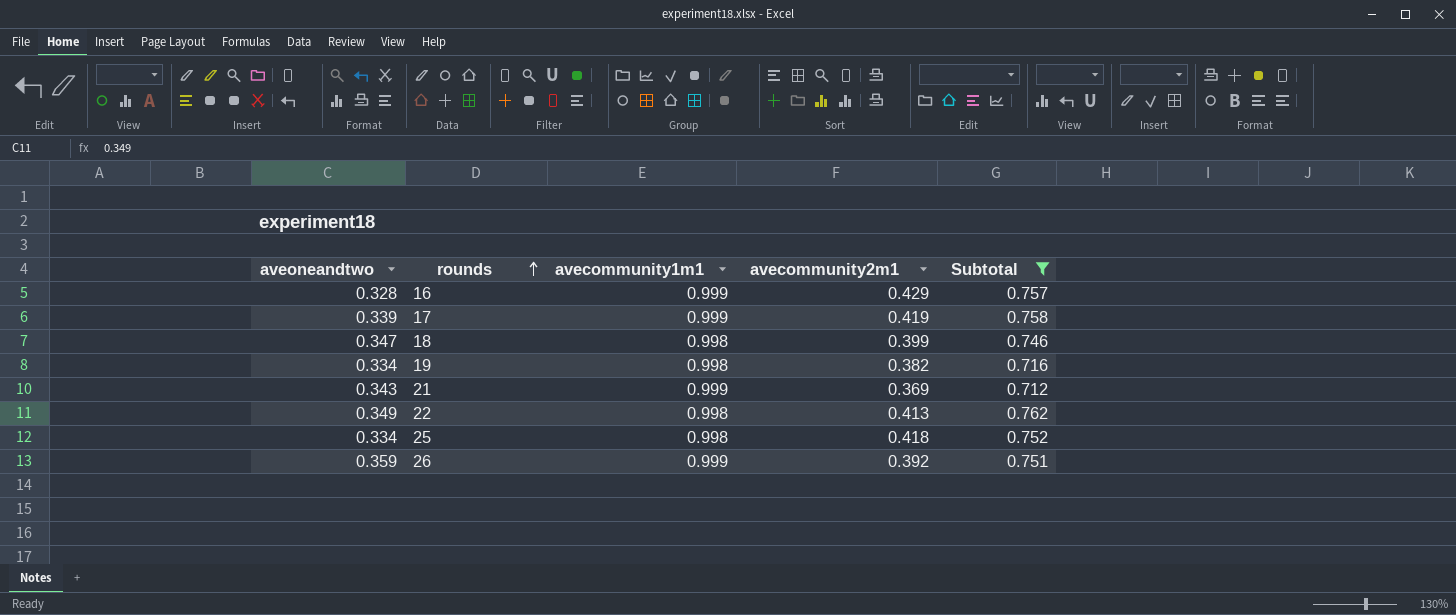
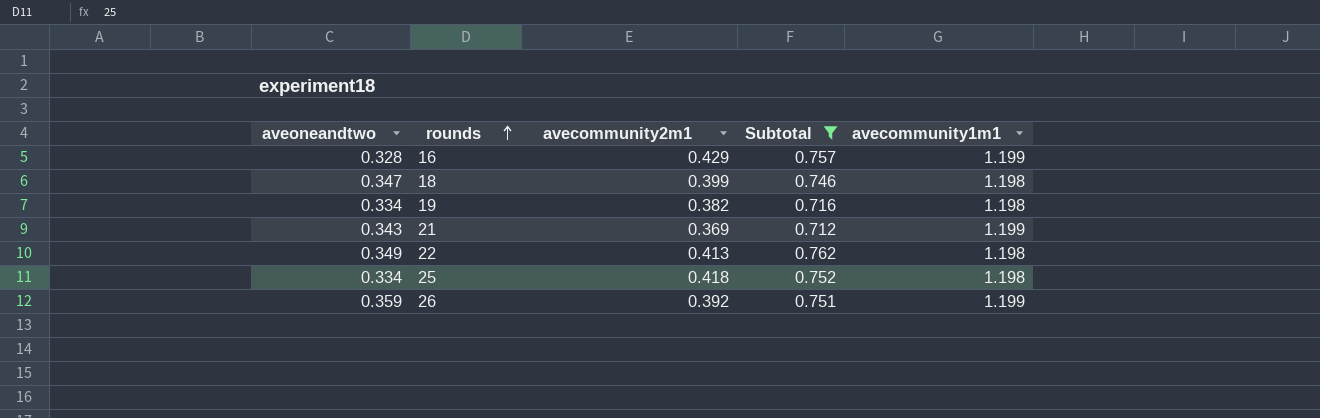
column avecommunity1m1 | position: 3 -> 5
row 17: 0.339 | 0.999 | 0.419 | 0.758 -> none
16 | avecommunity1m1: 0.999 -> 1.199
18 | avecommunity1m1: 0.998 -> 1.198
19 | avecommunity1m1: 0.998 -> 1.198
21 | avecommunity1m1: 0.999 -> 1.199
22 | avecommunity1m1: 0.998 -> 1.198
25 | avecommunity1m1: 0.998 -> 1.198
26 | avecommunity1m1: 0.999 -> 1.199

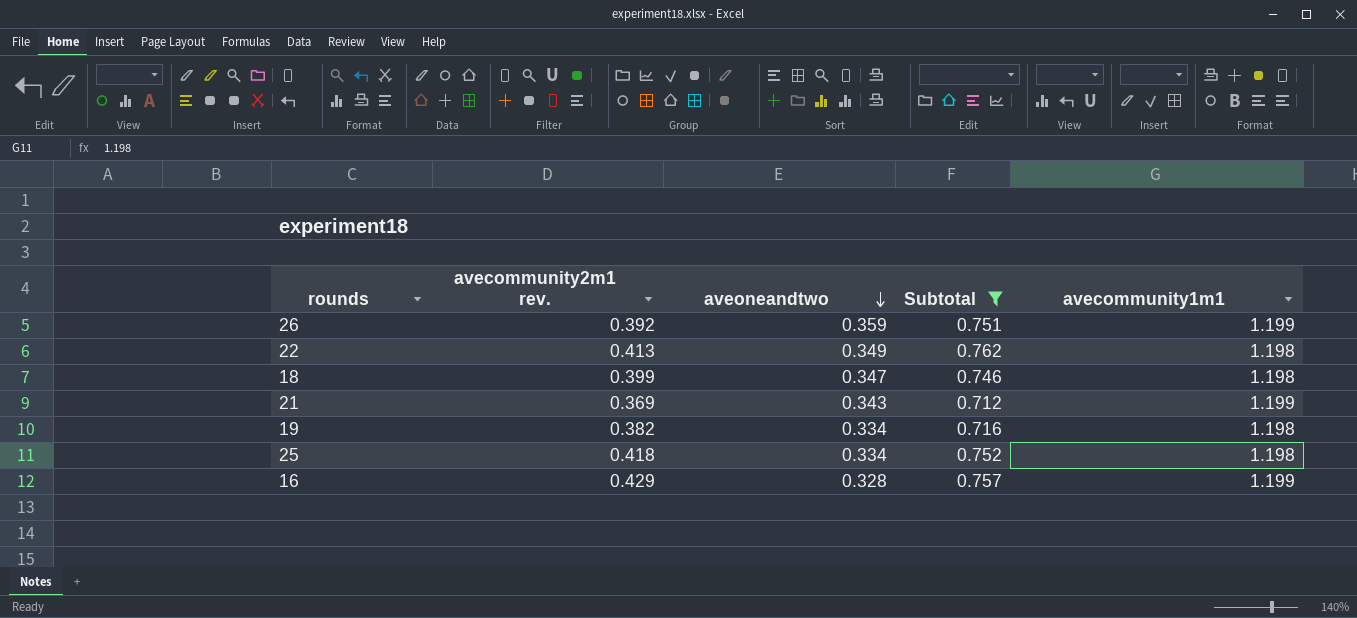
row order: rounds ascending -> aveoneandtwo descending
column name: avecommunity2m1 -> avecommunity2m1 rev.
column aveoneandtwo | position: 1 -> 3

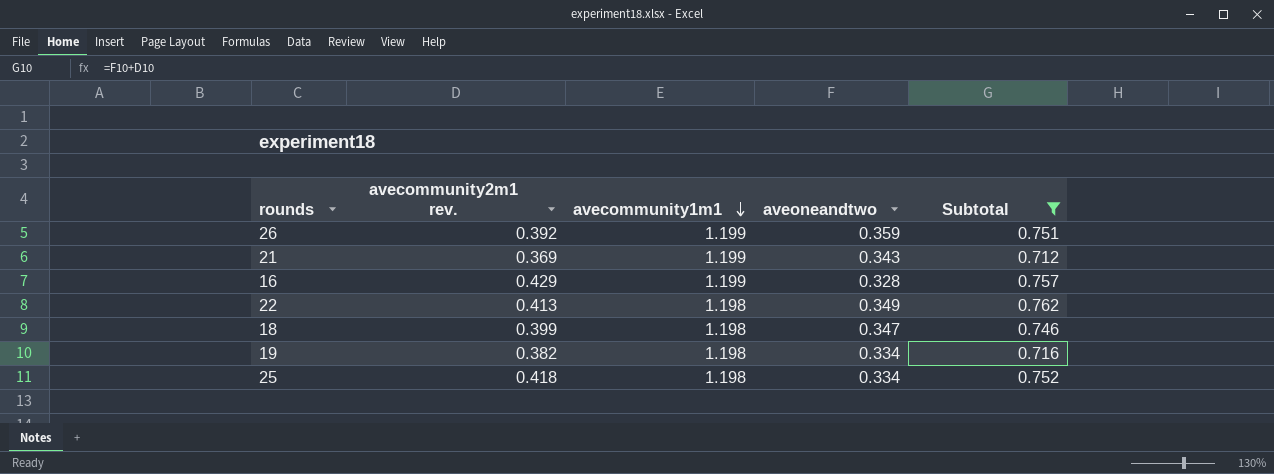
row order: aveoneandtwo descending -> avecommunity1m1 descending
column avecommunity1m1 | position: 5 -> 3

